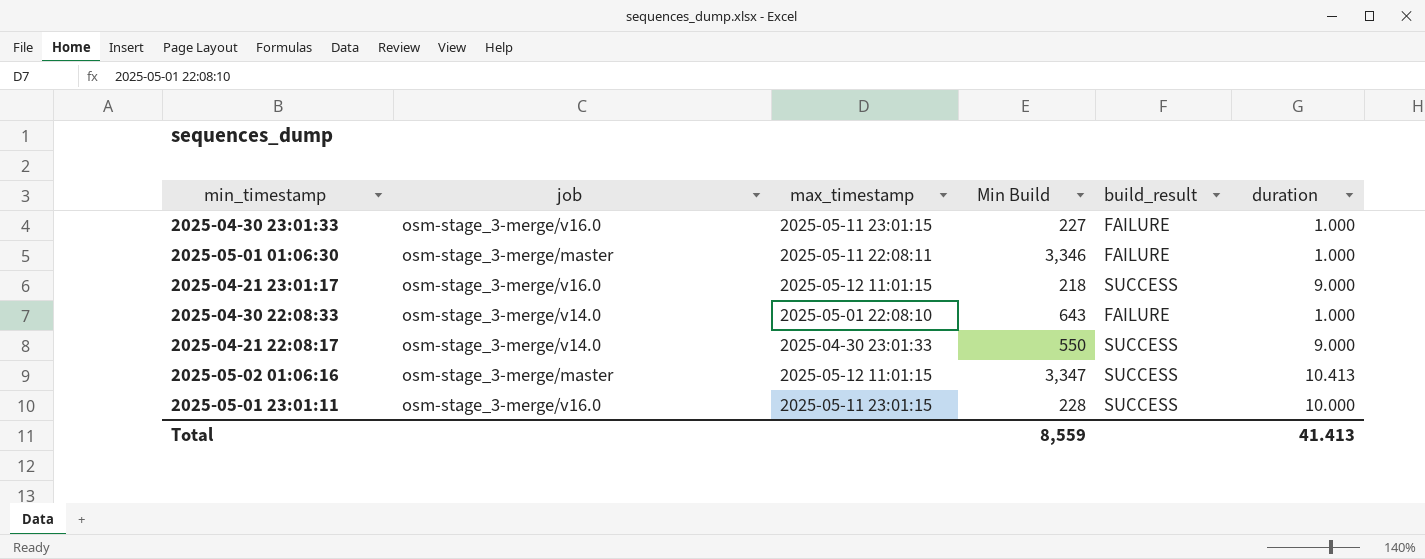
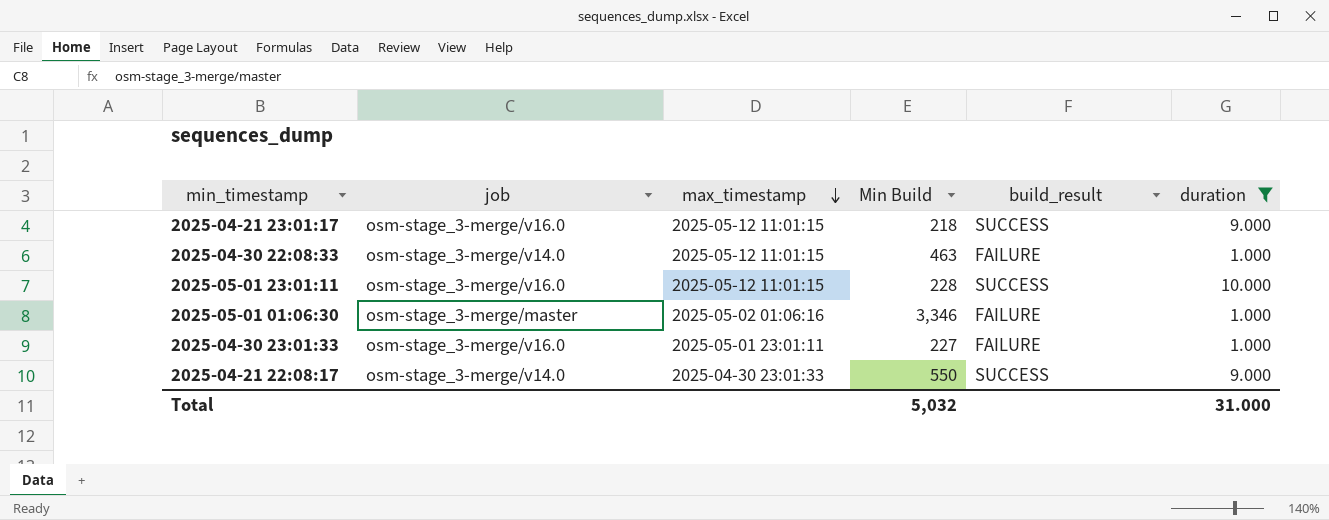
filter: none -> duration != 10.413
row order: none -> max_timestamp descending
2025-04-30 22:08:33 | max_timestamp: 2025-05-01 22:08:10 -> 2025-05-12 11:01:15
2025-04-30 22:08:33 | Min Build: 643 -> 463
2025-05-01 23:01:11 | max_timestamp: 2025-05-11 23:01:15 -> 2025-05-12 11:01:15
2025-05-01 01:06:30 | max_timestamp: 2025-05-11 22:08:11 -> 2025-05-02 01:06:16
2025-04-30 23:01:33 | max_timestamp: 2025-05-11 23:01:15 -> 2025-05-01 23:01:11
Total | Min Build: 8,559 -> 5,032
Total | duration: 41.413 -> 31.000

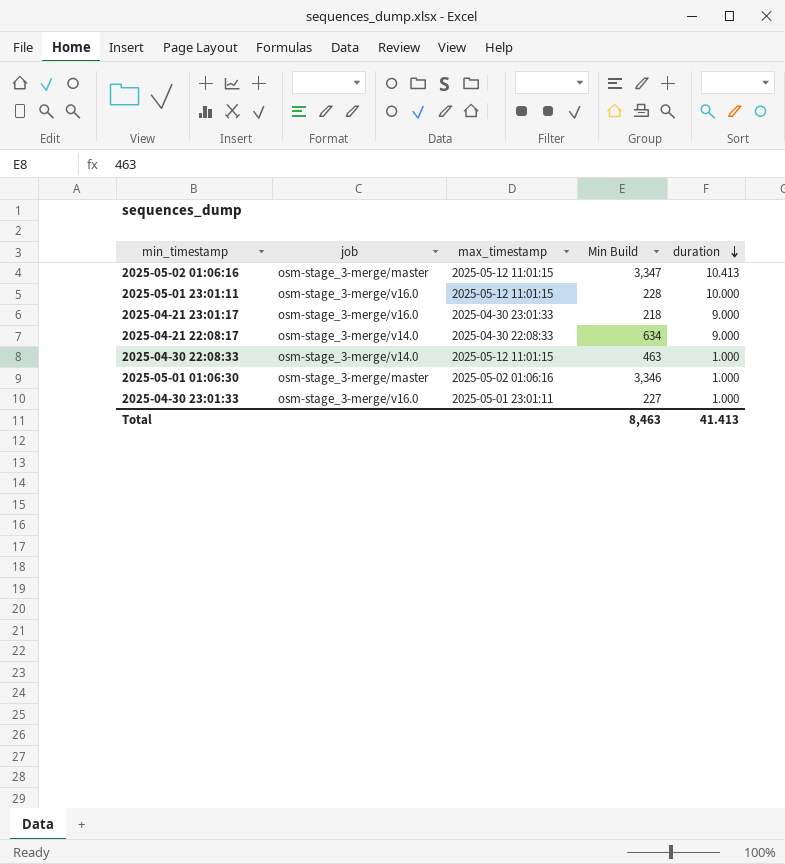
filter: duration != 10.413 -> none
row order: max_timestamp descending -> duration descending
column build_result | position: 5 -> none
2025-04-21 23:01:17 | max_timestamp: 2025-05-12 11:01:15 -> 2025-04-30 23:01:33
2025-04-21 22:08:17 | max_timestamp: 2025-04-30 23:01:33 -> 2025-04-30 22:08:33
2025-04-21 22:08:17 | Min Build: 550 -> 634
Total | Min Build: 5,032 -> 8,463
Total | duration: 31.000 -> 41.413

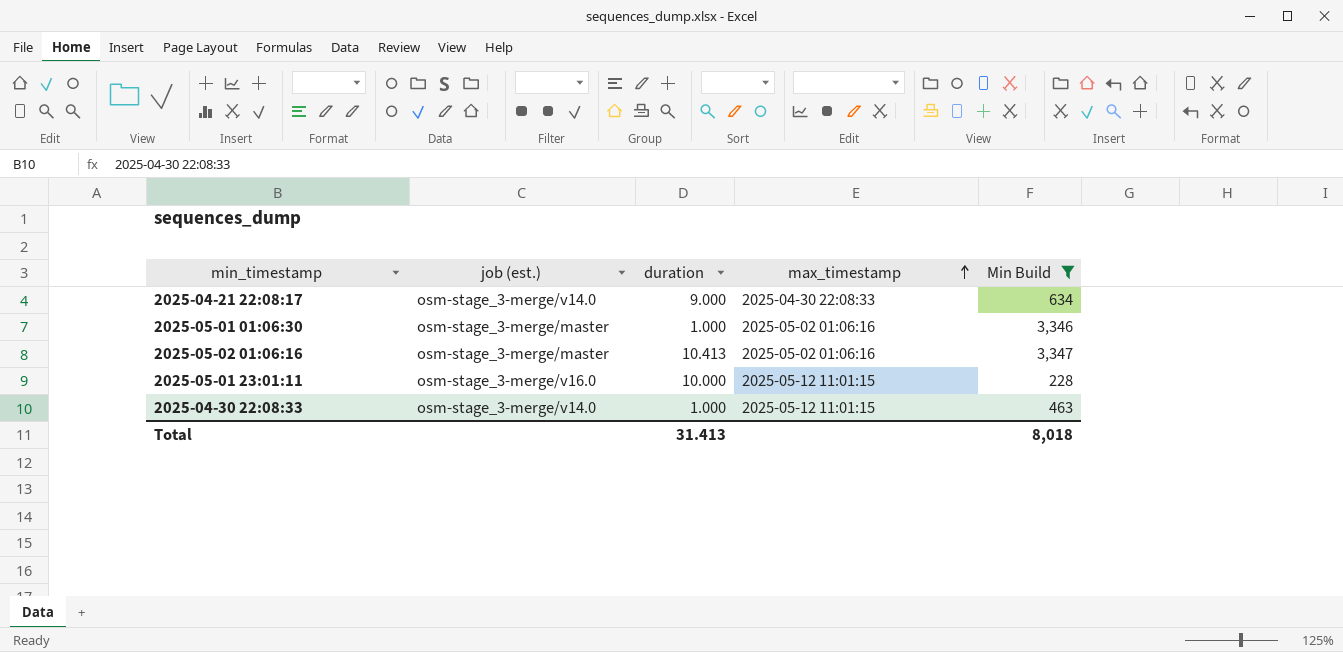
filter: none -> Min Build >= 228
row order: duration descending -> max_timestamp ascending
column name: job -> job (est.)
column duration | position: 5 -> 3
2025-05-02 01:06:16 | max_timestamp: 2025-05-12 11:01:15 -> 2025-05-02 01:06:16
Total | duration: 41.413 -> 31.413
Total | Min Build: 8,463 -> 8,018

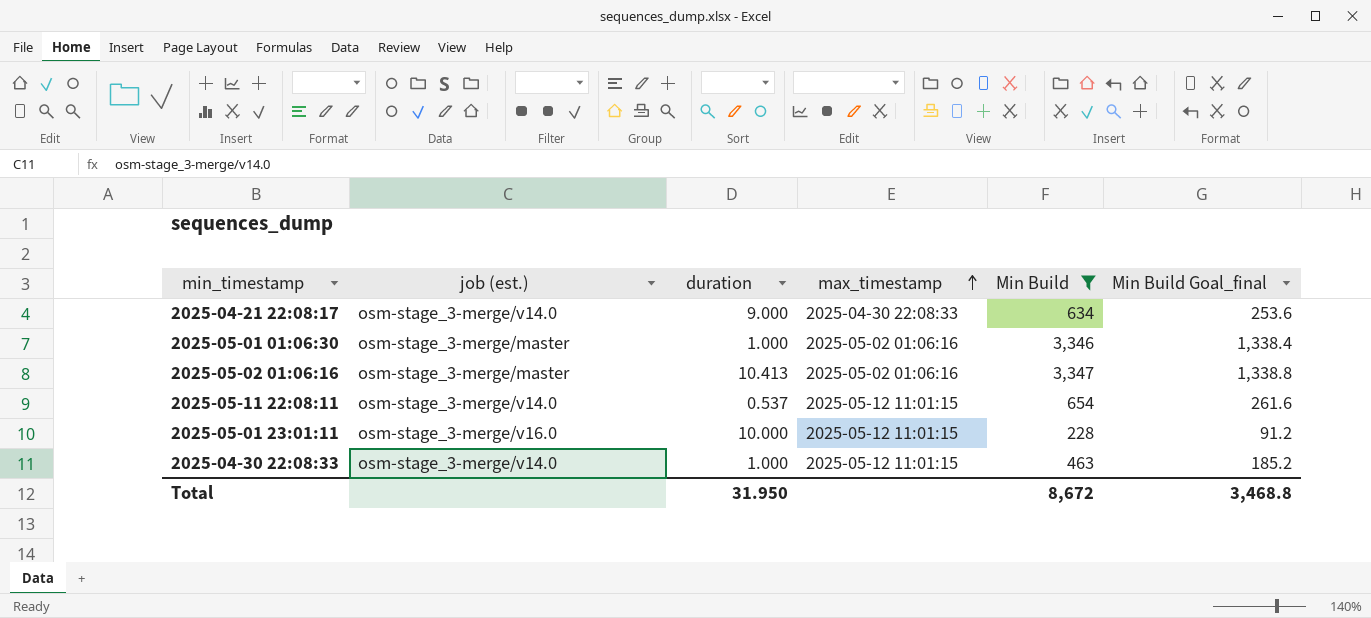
column Min Build Goal_final | formula: none -> [Min Build] * 0.4
row 2025-05-11 22:08:11: none -> osm-stage_3-merge/v14.0 | 0.537 | 2025-05-12 11:01:15 | 654 | 261.6
Total | duration: 31.413 -> 31.950
Total | Min Build: 8,018 -> 8,672

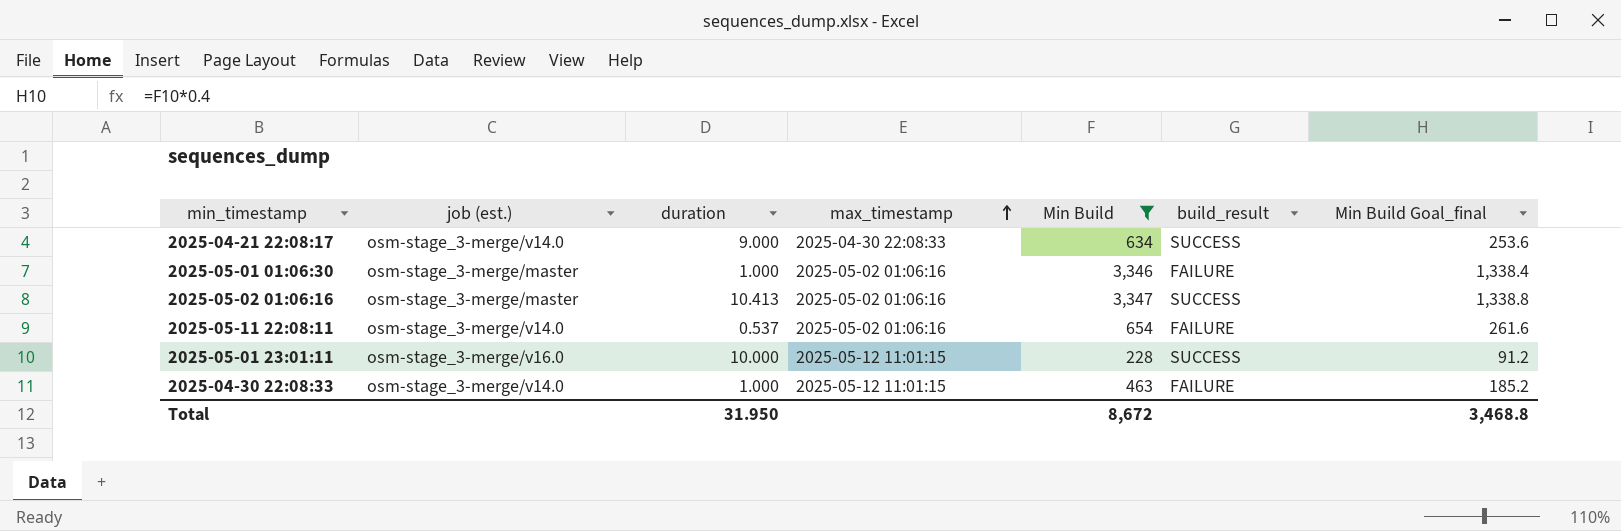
column build_result | position: none -> 6
2025-05-11 22:08:11 | max_timestamp: 2025-05-12 11:01:15 -> 2025-05-02 01:06:16

